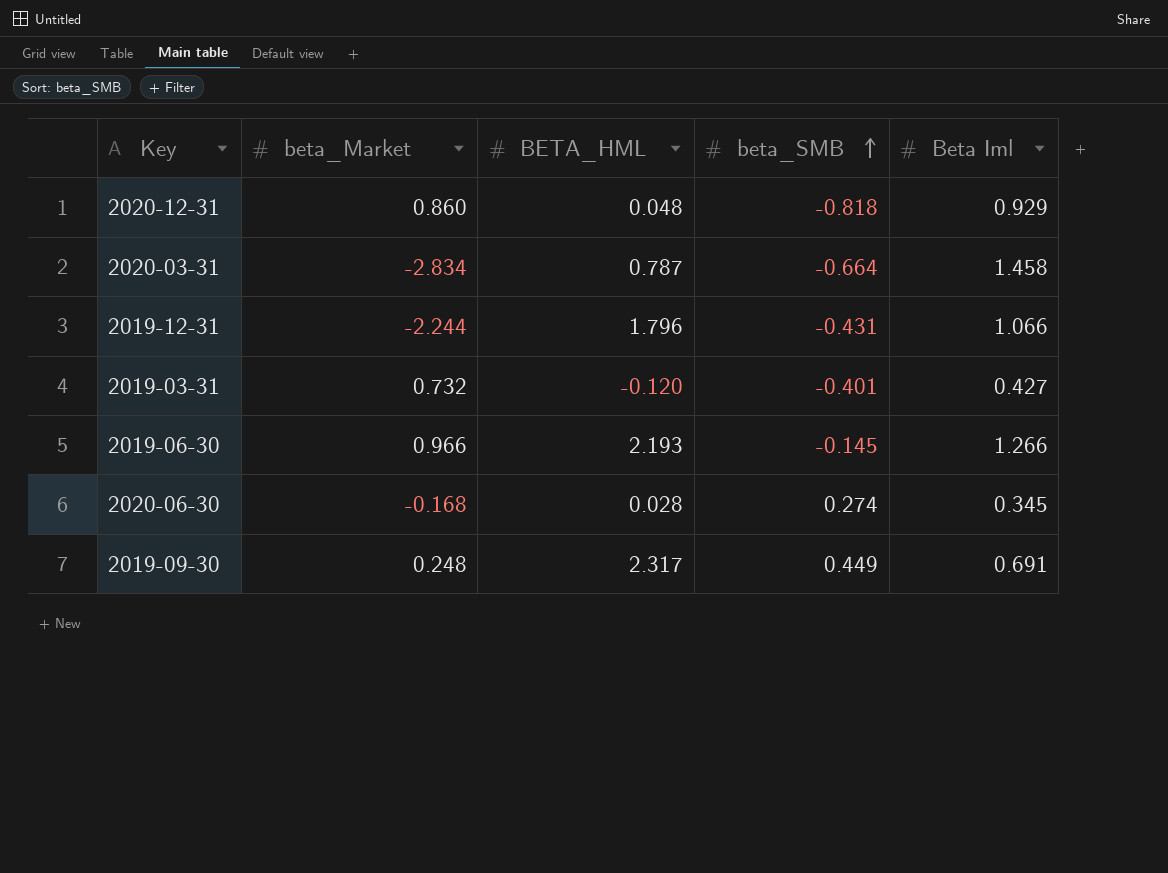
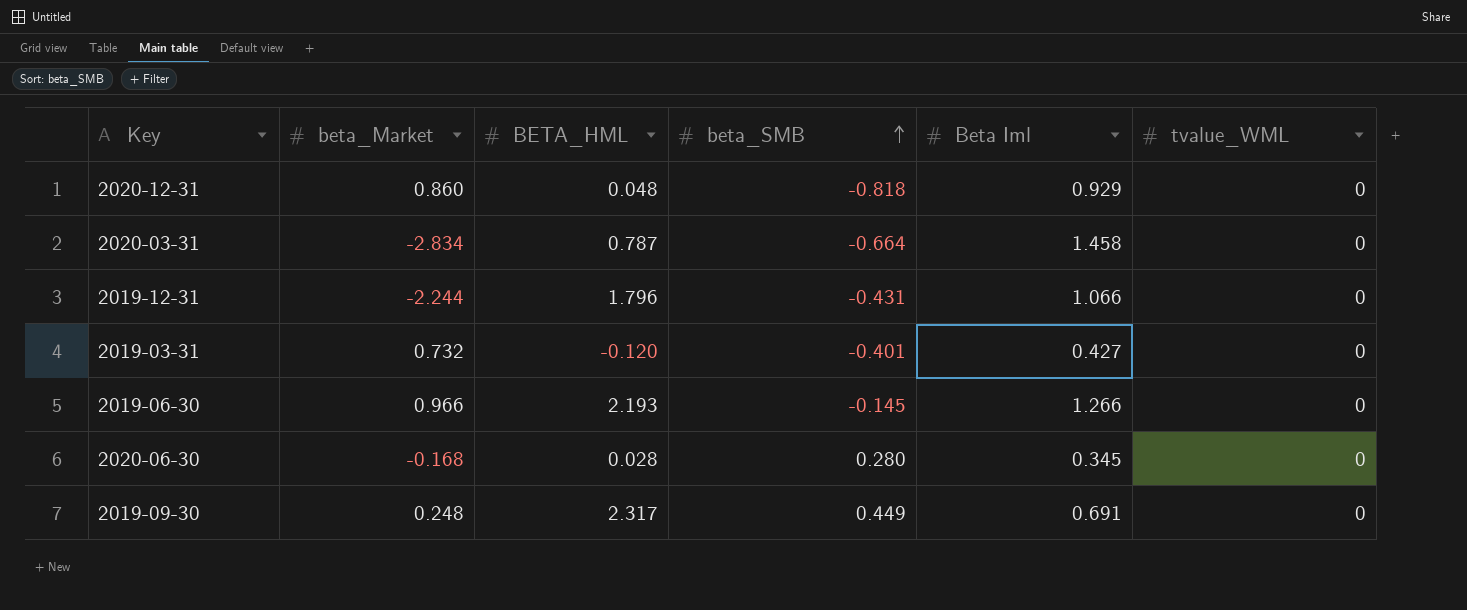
column tvalue_WML | position: none -> 6
2020-06-30 | beta_SMB: 0.274 -> 0.280

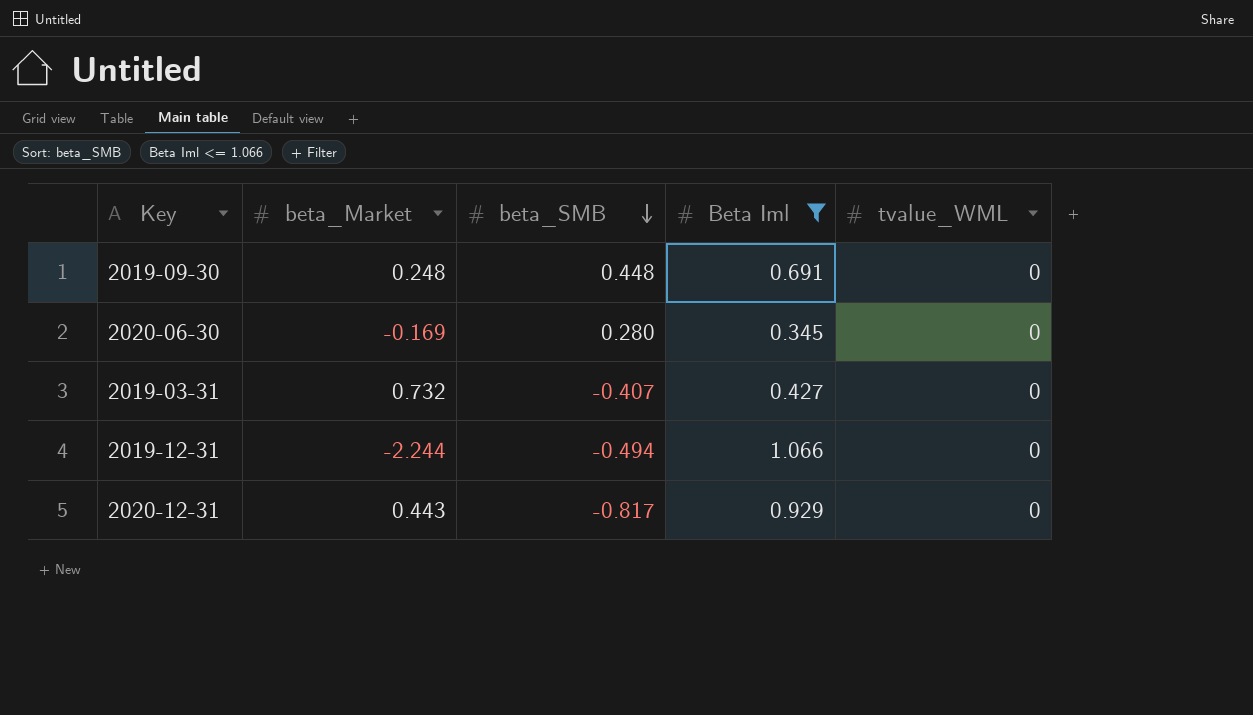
filter: none -> Beta Iml <= 1.066
row order: beta_SMB ascending -> beta_SMB descending
column BETA_HML | position: 3 -> none
2019-09-30 | beta_SMB: 0.449 -> 0.448
2020-06-30 | beta_Market: -0.168 -> -0.169
2019-03-31 | beta_SMB: -0.401 -> -0.407
2019-12-31 | beta_SMB: -0.431 -> -0.494
2020-12-31 | beta_Market: 0.860 -> 0.443
2020-12-31 | beta_SMB: -0.818 -> -0.817

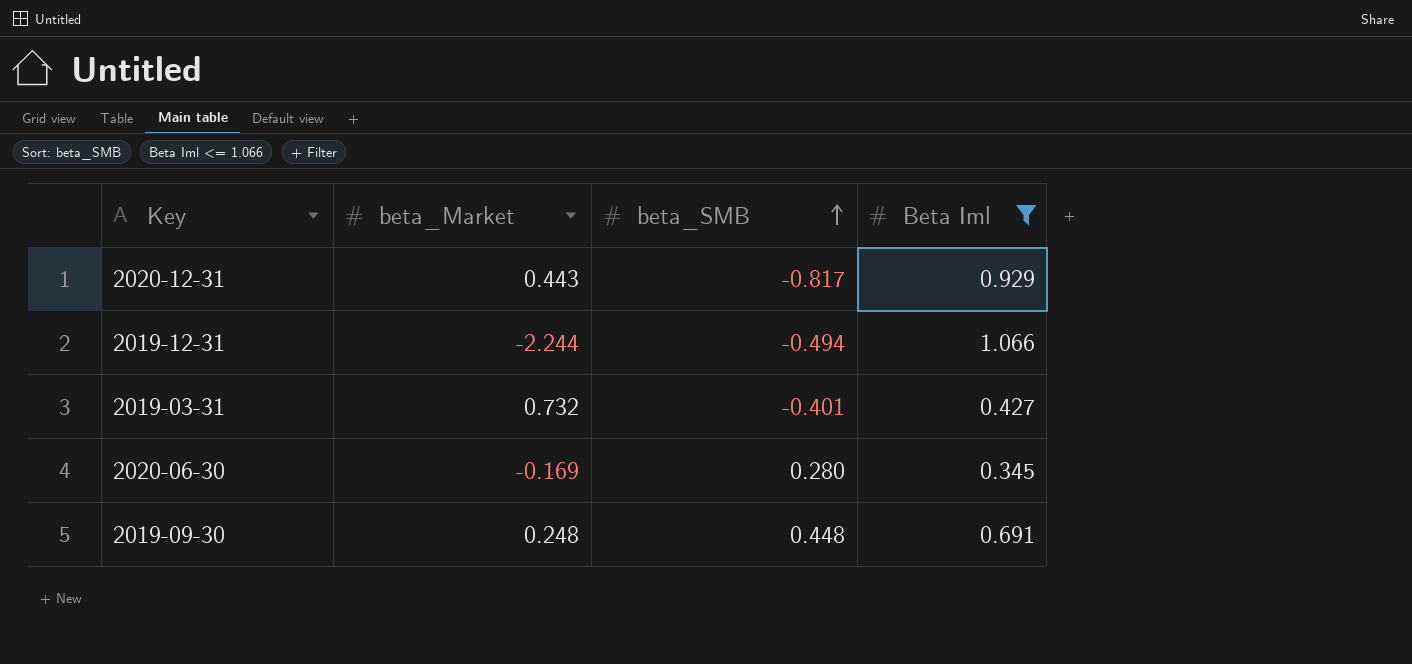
row order: beta_SMB descending -> beta_SMB ascending
column tvalue_WML | position: 5 -> none
2019-03-31 | beta_SMB: -0.407 -> -0.401

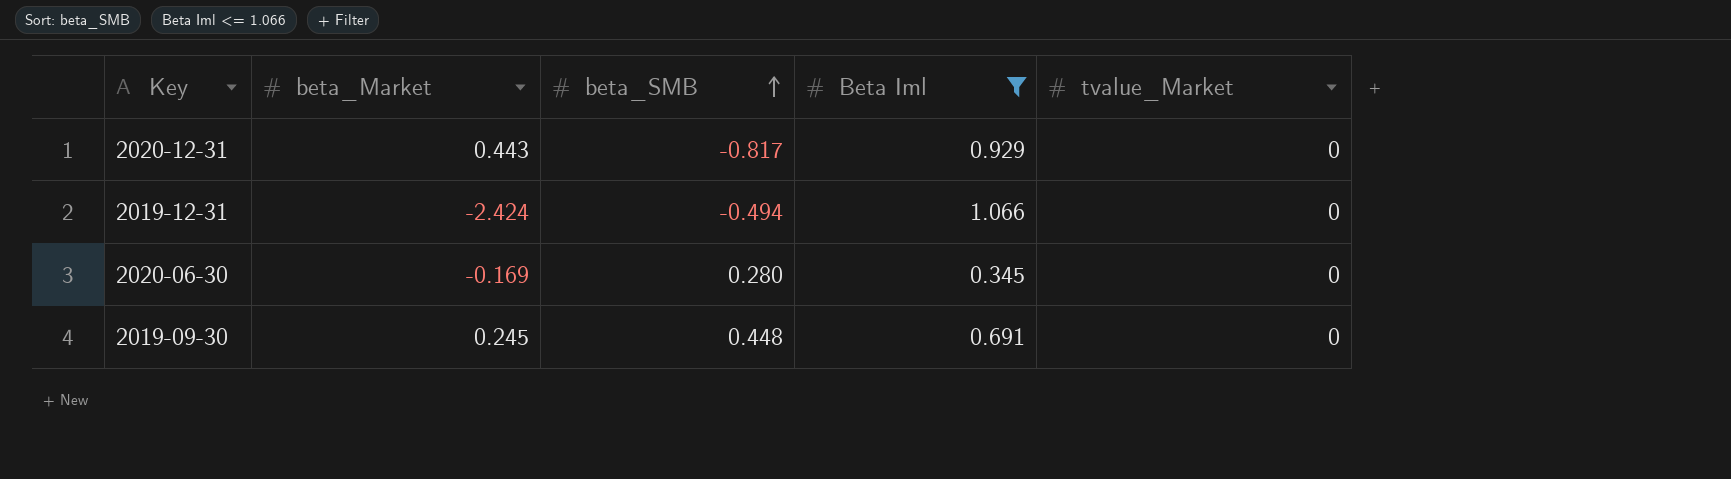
column tvalue_Market | position: none -> 5
row 2019-03-31: 0.732 | -0.401 | 0.427 -> none
2019-12-31 | beta_Market: -2.244 -> -2.424
2019-09-30 | beta_Market: 0.248 -> 0.245

